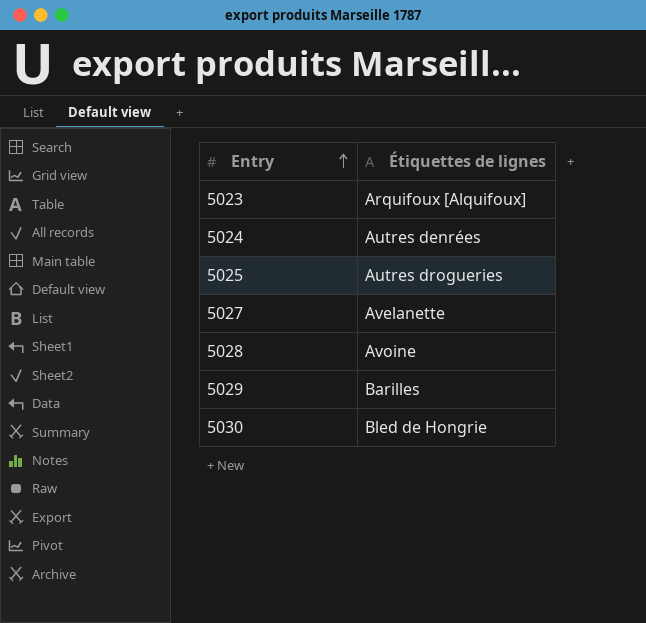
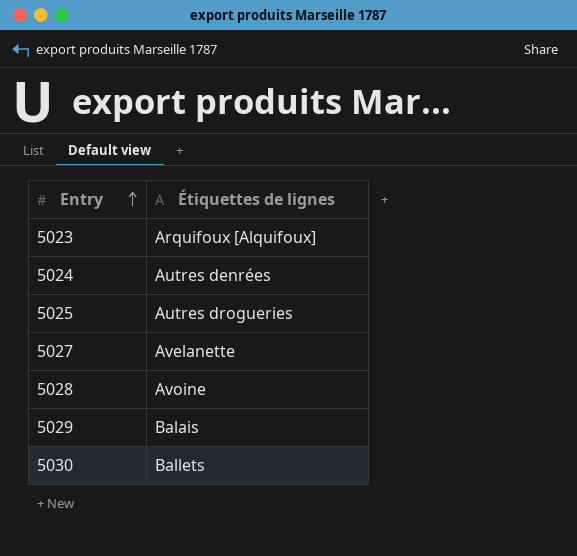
5029 | Étiquettes de lignes: Barilles -> Balais
5030 | Étiquettes de lignes: Bled de Hongrie -> Ballets

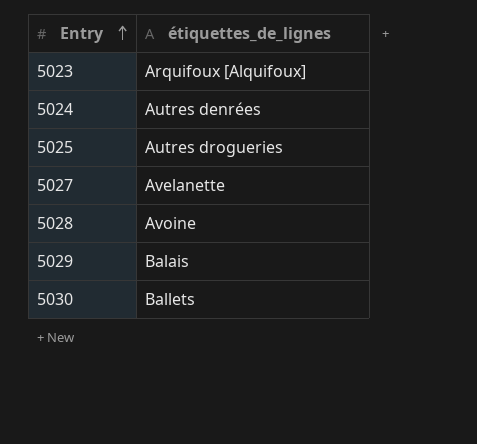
column name: Étiquettes de lignes -> étiquettes_de_lignes

